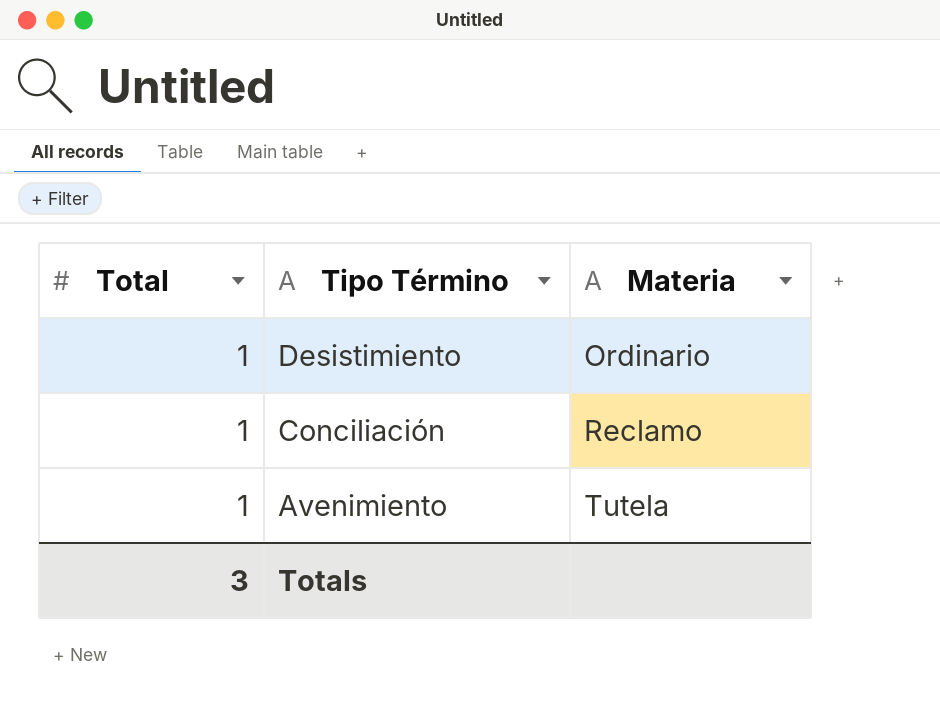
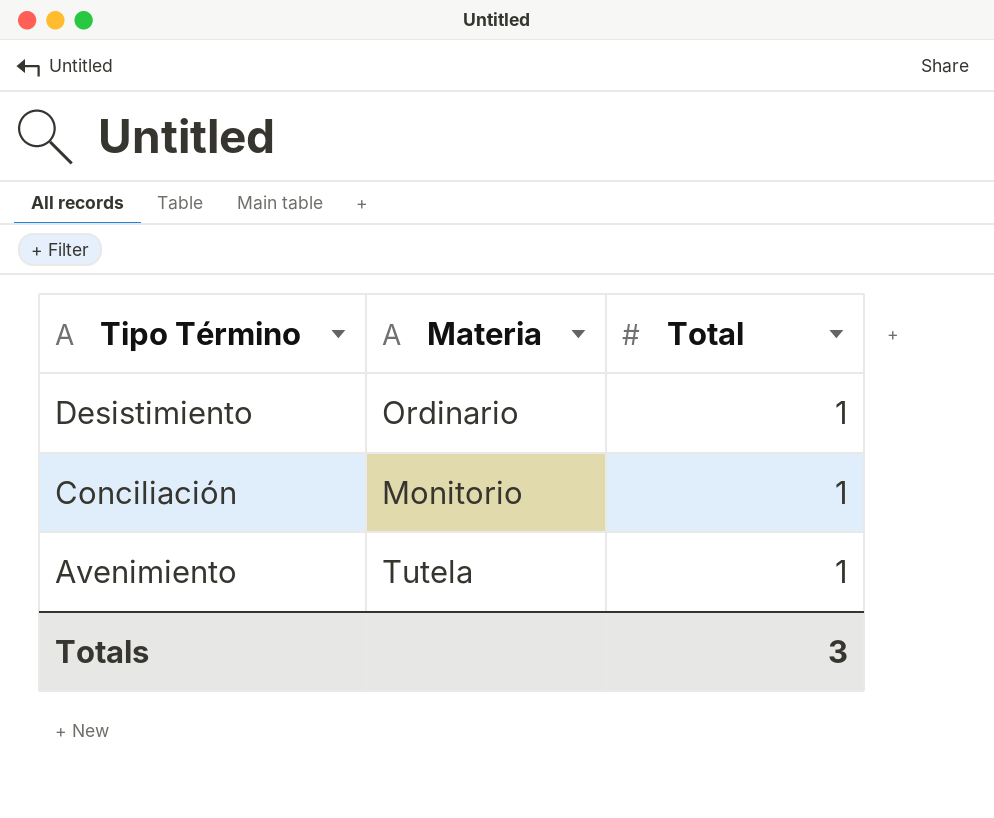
column Total | position: 1 -> 3
Conciliación | Materia: Reclamo -> Monitorio

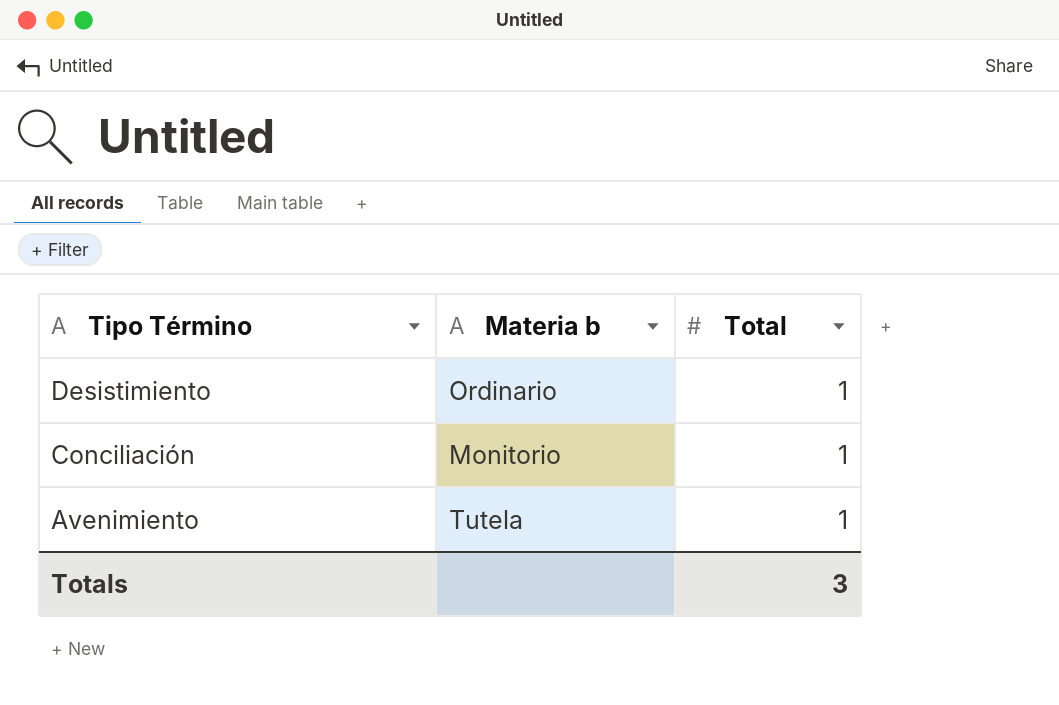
column name: Materia -> Materia b

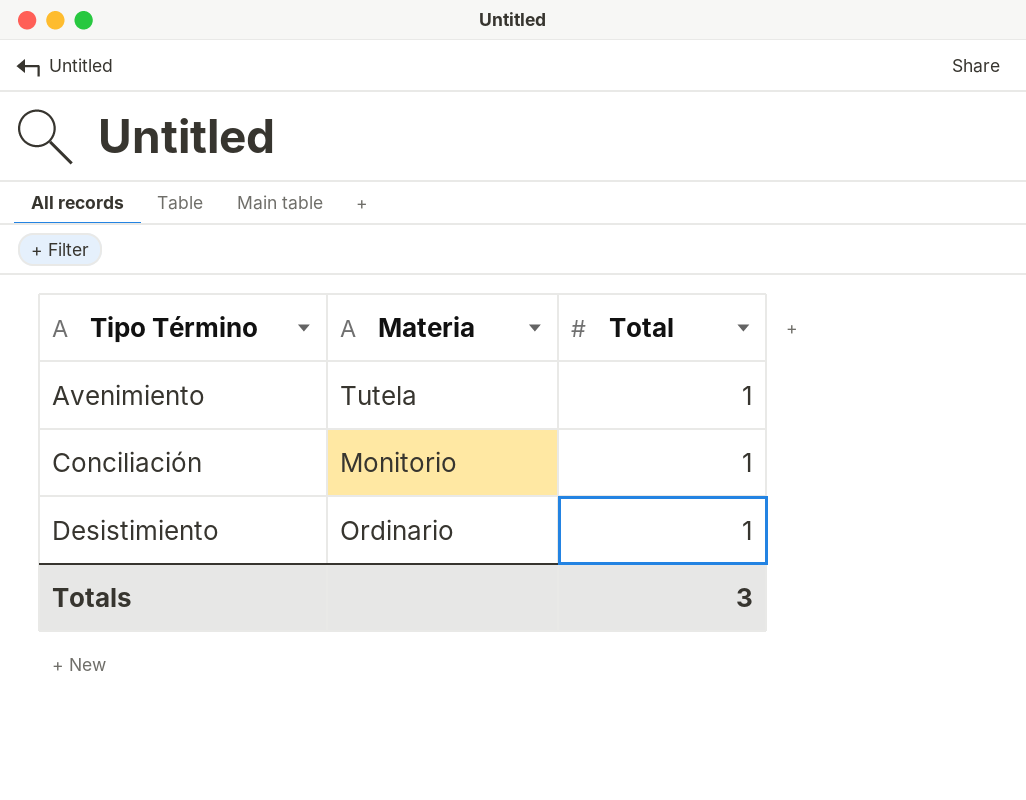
row order: Tipo Término descending -> Tipo Término ascending
column name: Materia b -> Materia

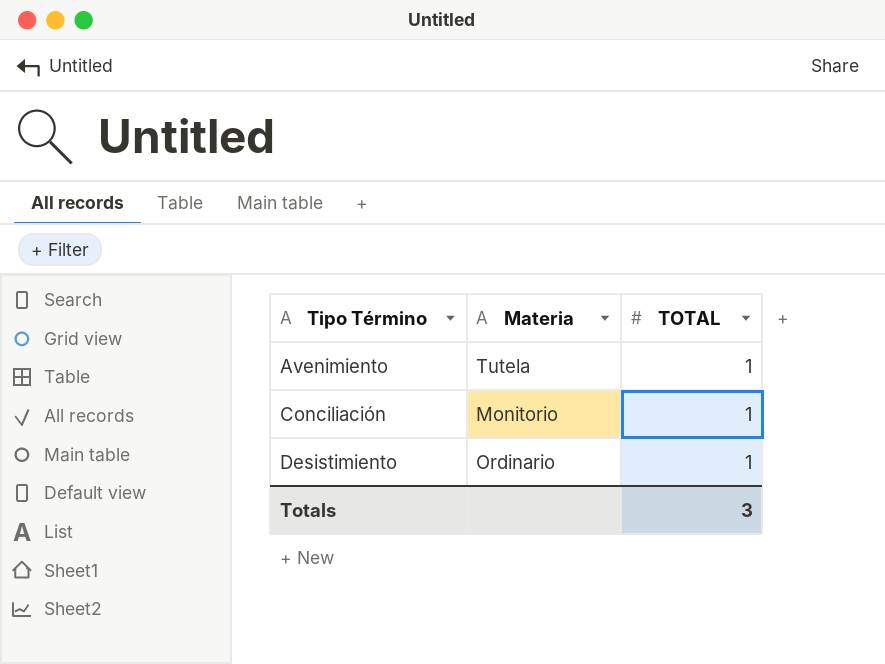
column name: Total -> TOTAL

